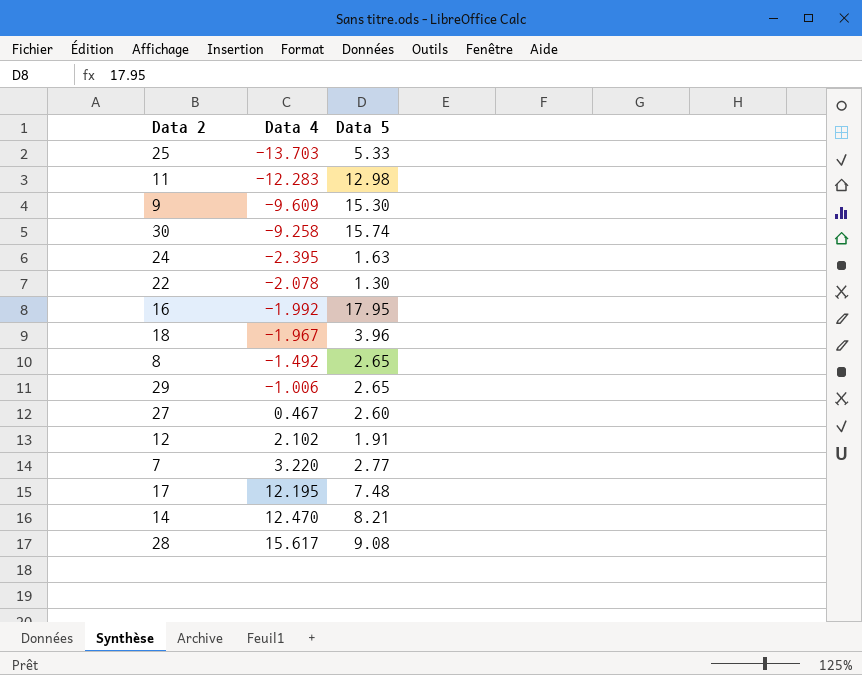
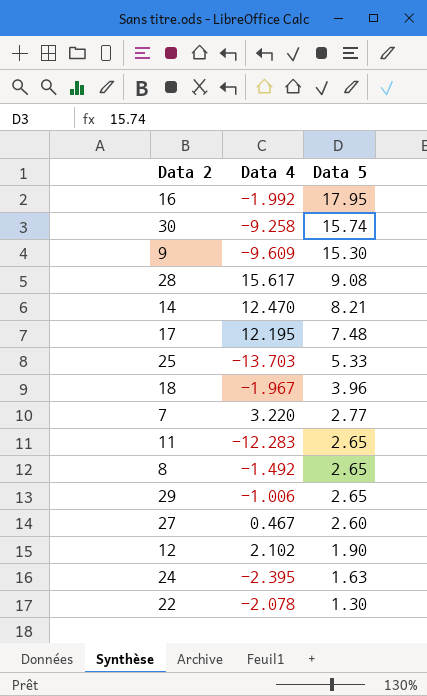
row order: Data 4 ascending -> Data 5 descending
11 | Data 5: 12.98 -> 2.65
12 | Data 5: 1.91 -> 1.90

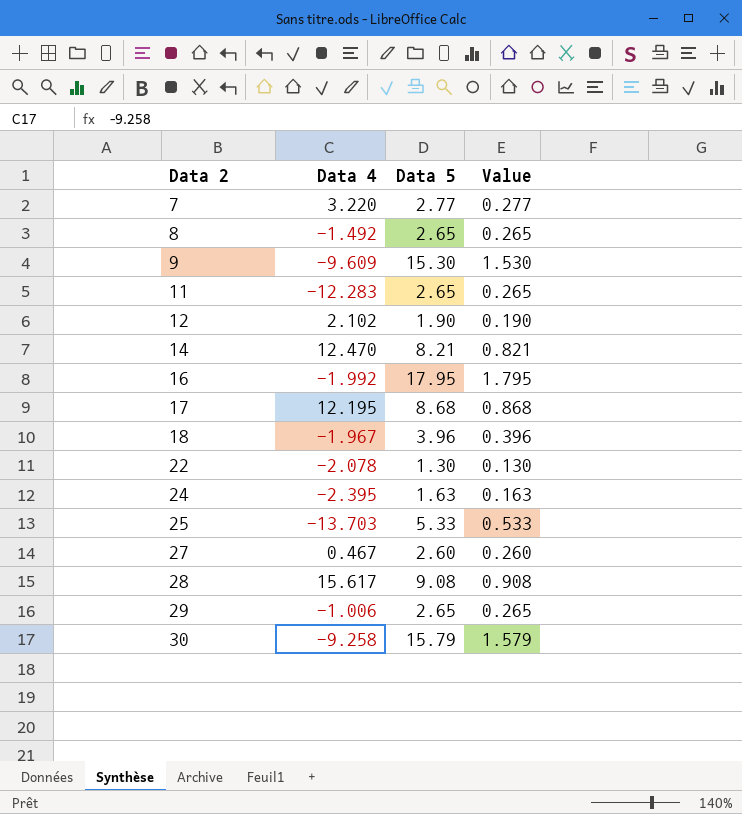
row order: Data 5 descending -> Data 2 ascending
column Value | formula: none -> [Data 5] * 0.1
17 | Data 5: 7.48 -> 8.68
30 | Data 5: 15.74 -> 15.79

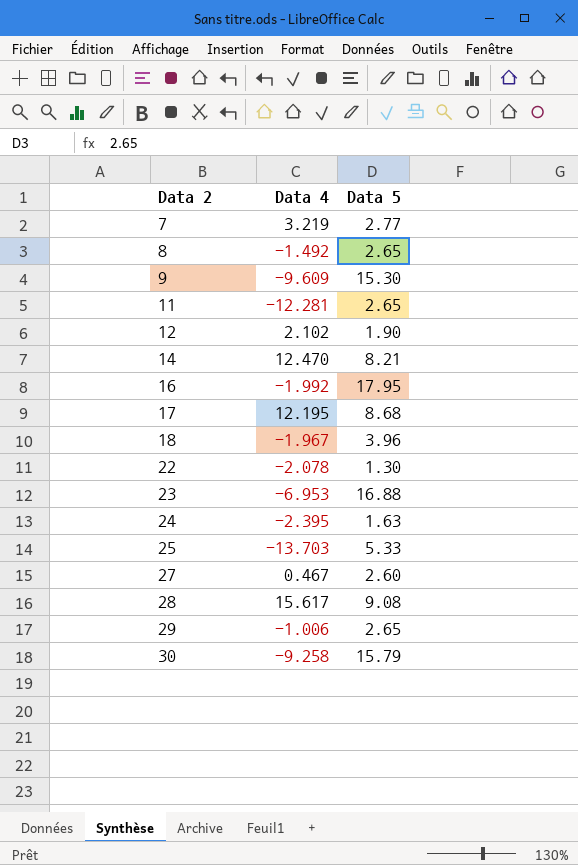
column Value | formula: [Data 5] * 0.1 -> none
7 | Data 4: 3.220 -> 3.219
11 | Data 4: -12.283 -> -12.281
row 23: none -> -6.953 | 16.88

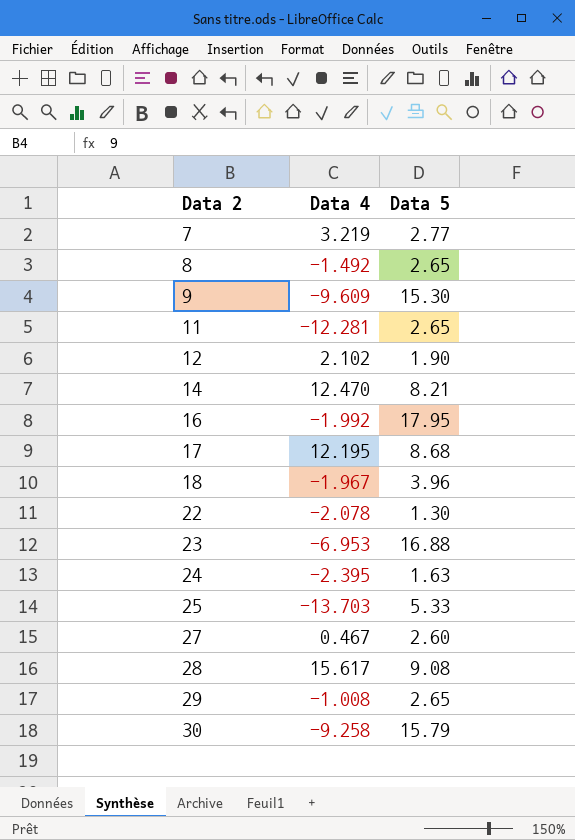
29 | Data 4: -1.006 -> -1.008

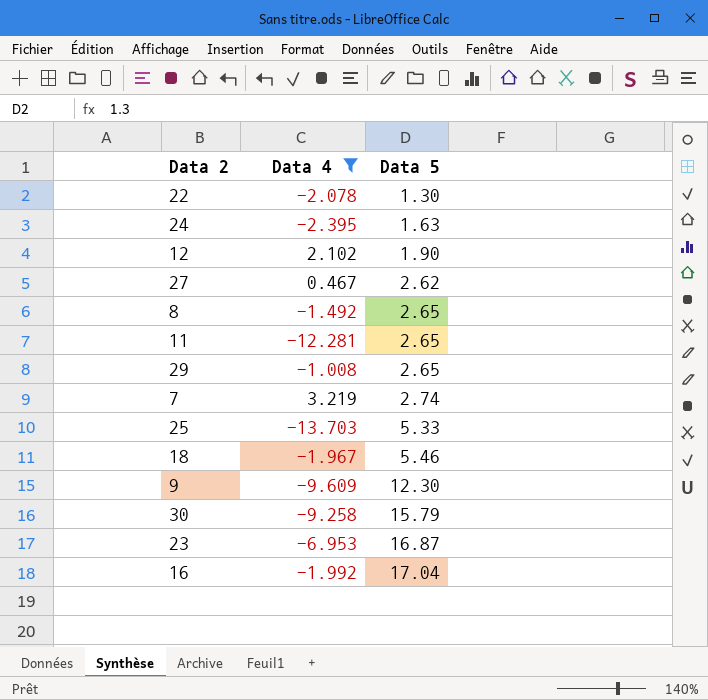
filter: none -> Data 4 <= 3.219
row order: Data 2 ascending -> Data 5 ascending
27 | Data 5: 2.60 -> 2.62
7 | Data 5: 2.77 -> 2.74
18 | Data 5: 3.96 -> 5.46
9 | Data 5: 15.30 -> 12.30
23 | Data 5: 16.88 -> 16.87
16 | Data 5: 17.95 -> 17.04

